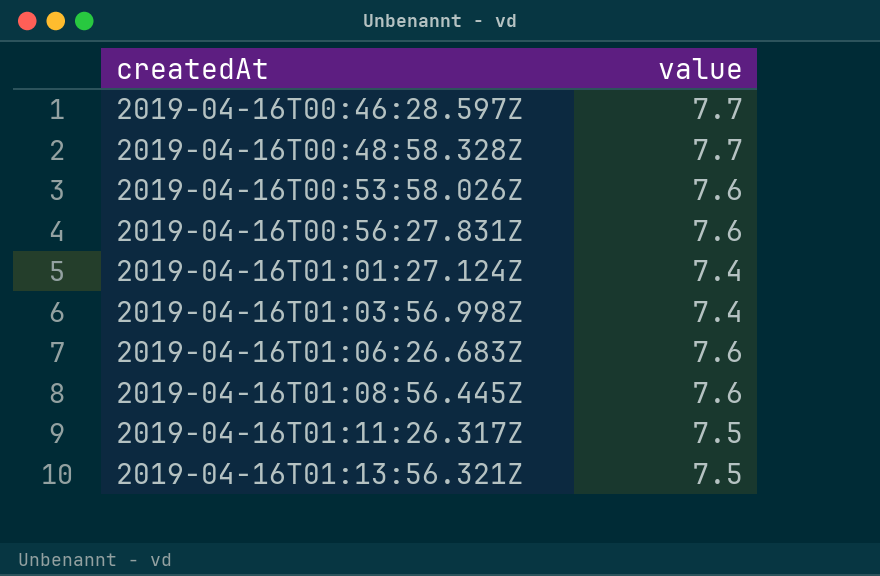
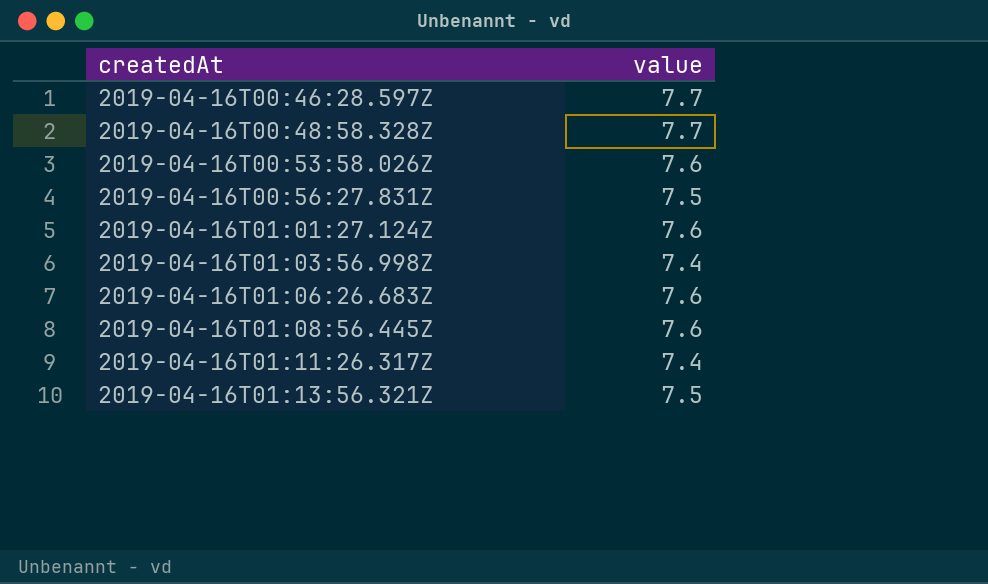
2019-04-16T00:56:27.831Z | value: 7.6 -> 7.5
2019-04-16T01:01:27.124Z | value: 7.4 -> 7.6
2019-04-16T01:11:26.317Z | value: 7.5 -> 7.4

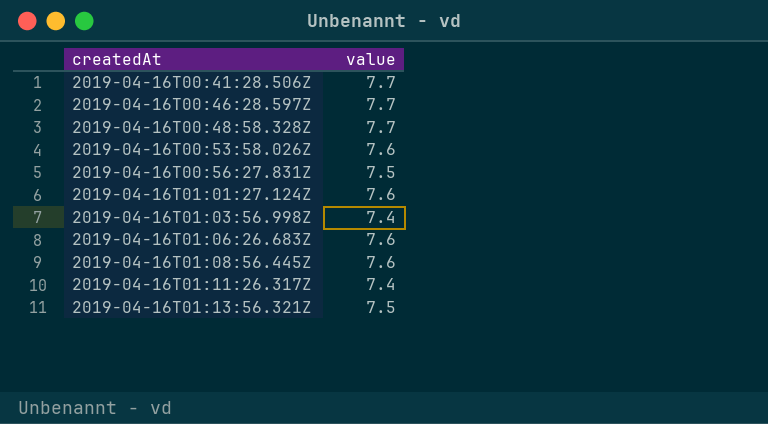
row 2019-04-16T00:41:28.506Z: none -> 7.7

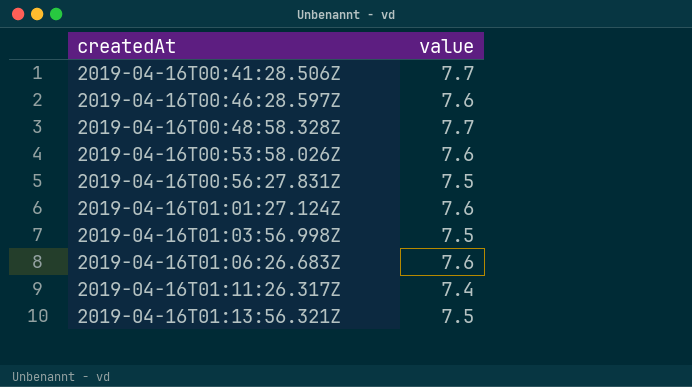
row 2019-04-16T01:08:56.445Z: 7.6 -> none
2019-04-16T00:46:28.597Z | value: 7.7 -> 7.6
2019-04-16T01:03:56.998Z | value: 7.4 -> 7.5

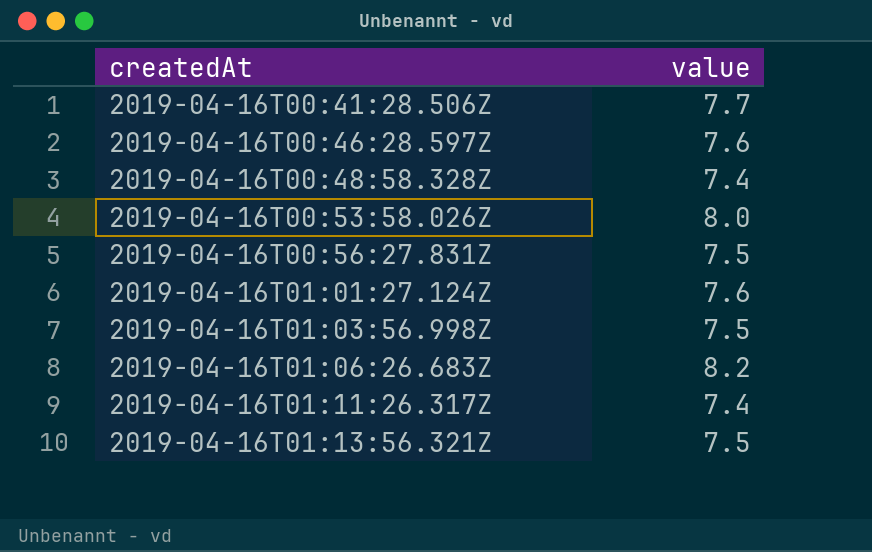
2019-04-16T00:48:58.328Z | value: 7.7 -> 7.4
2019-04-16T00:53:58.026Z | value: 7.6 -> 8.0
2019-04-16T01:06:26.683Z | value: 7.6 -> 8.2

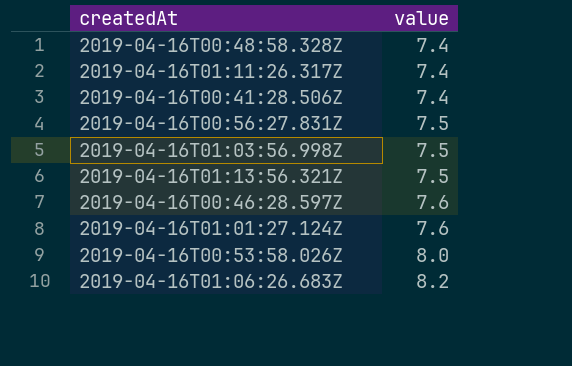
row order: createdAt ascending -> value ascending
2019-04-16T00:41:28.506Z | value: 7.7 -> 7.4

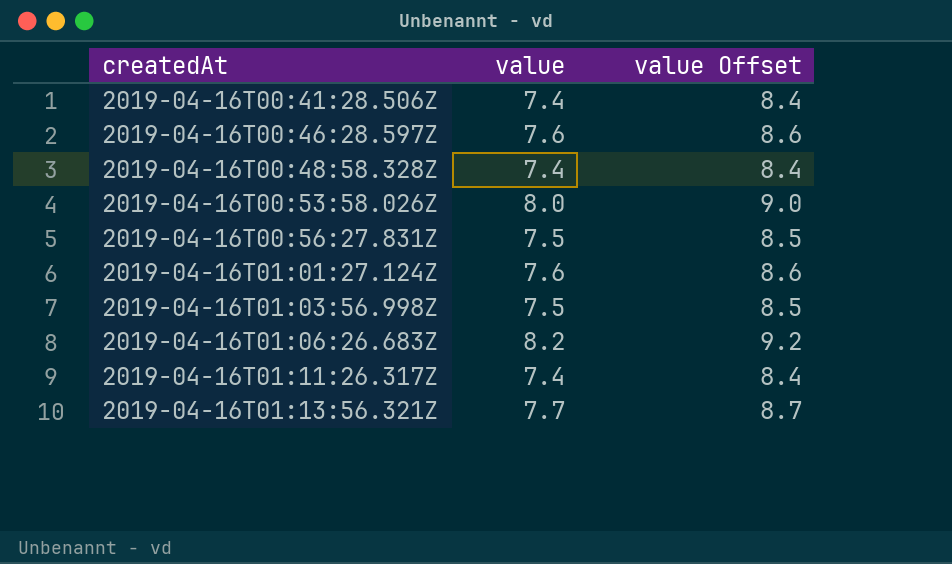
row order: value ascending -> createdAt ascending
column value Offset | formula: none -> [value] + 1
2019-04-16T01:13:56.321Z | value: 7.5 -> 7.7

